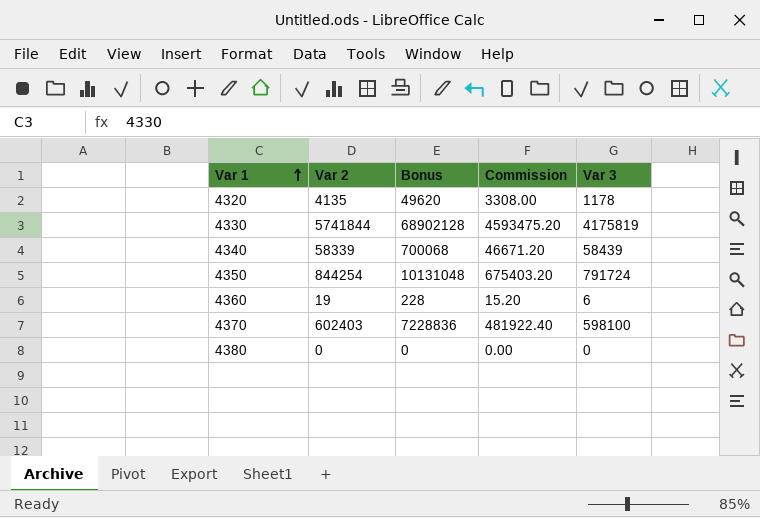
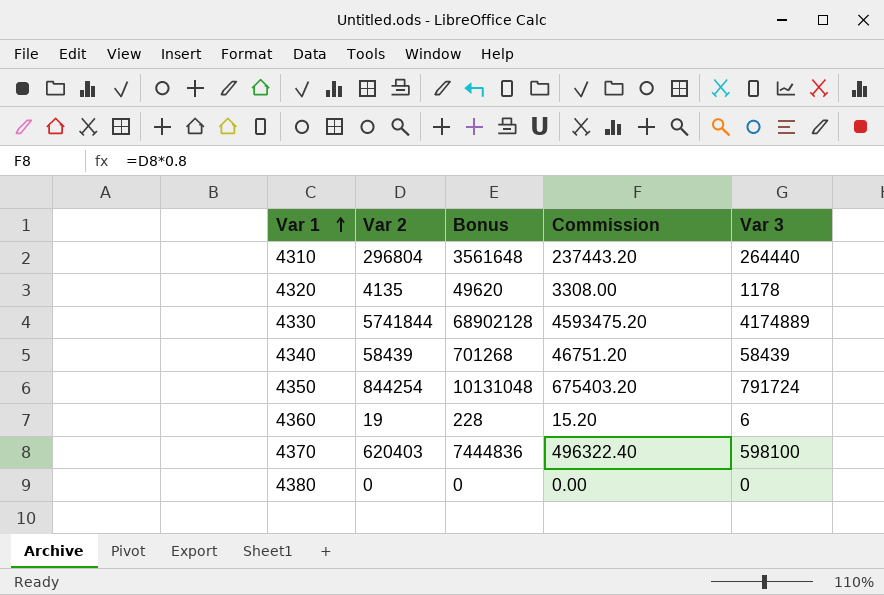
row 4310: none -> 296804 | 3561648 | 237443.20 | 264440
4330 | Var 3: 4175819 -> 4174889
4340 | Var 2: 58339 -> 58439
4340 | Bonus: 700068 -> 701268
4340 | Commission: 46671.20 -> 46751.20
4370 | Var 2: 602403 -> 620403
4370 | Bonus: 7228836 -> 7444836
4370 | Commission: 481922.40 -> 496322.40

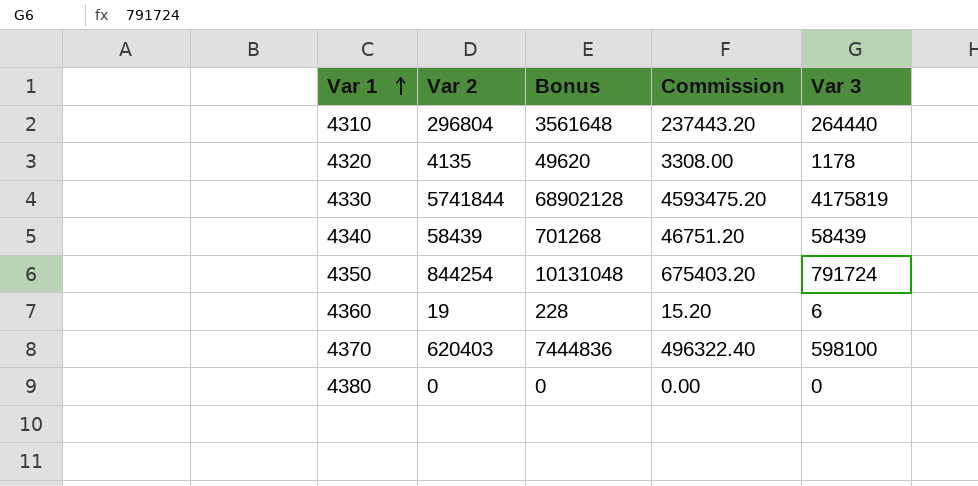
4330 | Var 3: 4174889 -> 4175819

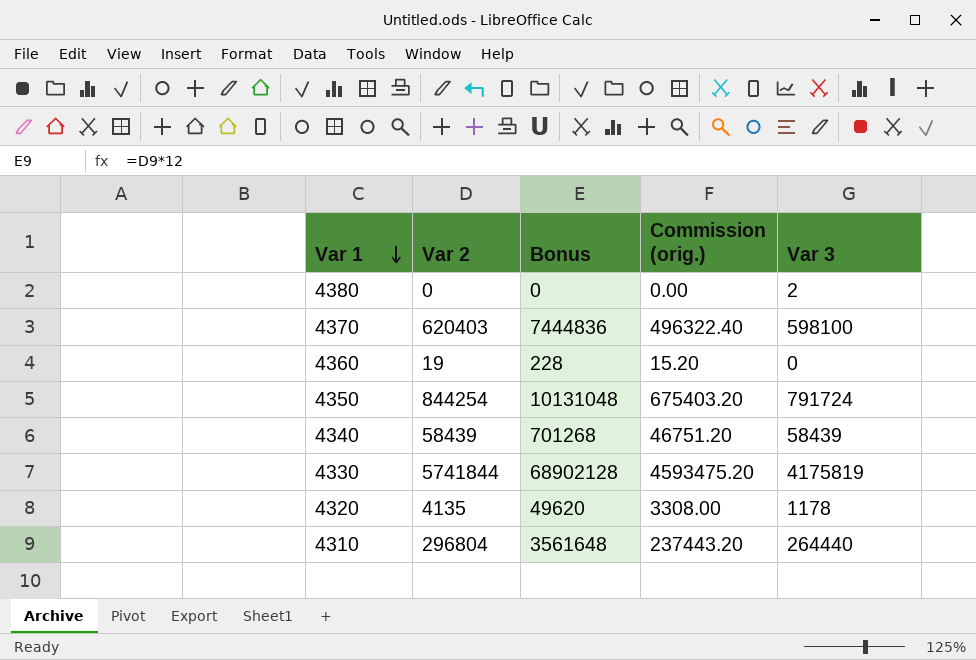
row order: Var 1 ascending -> Var 1 descending
column name: Commission -> Commission (orig.)
4380 | Var 3: 0 -> 2
4360 | Var 3: 6 -> 0

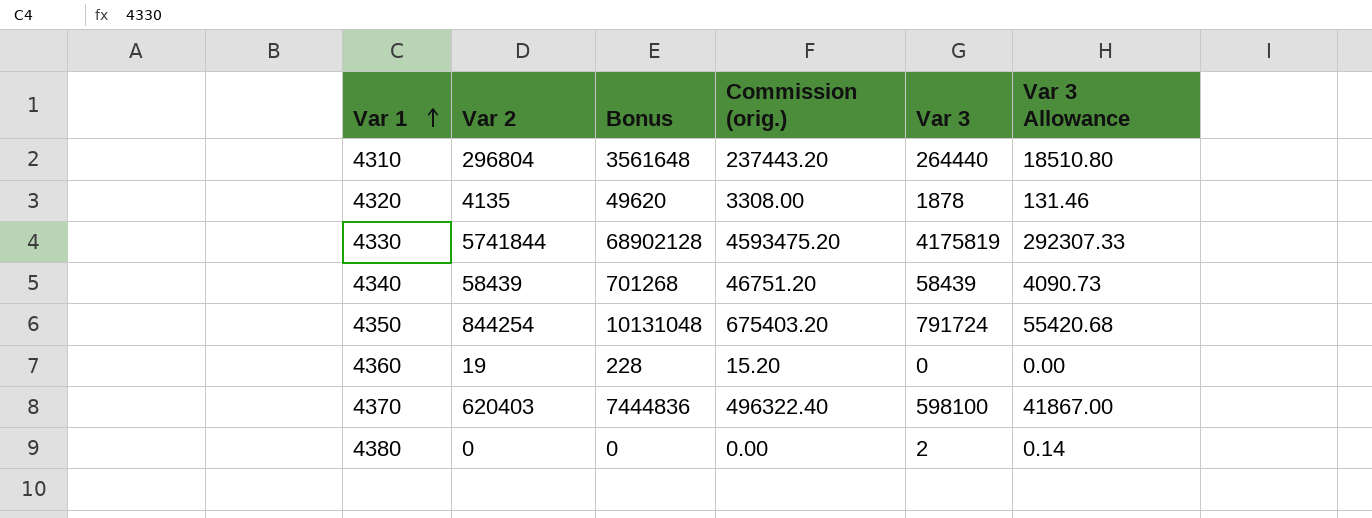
row order: Var 1 descending -> Var 1 ascending
column Var 3 Allowance | formula: none -> [Var 3] * 0.07
4320 | Var 3: 1178 -> 1878

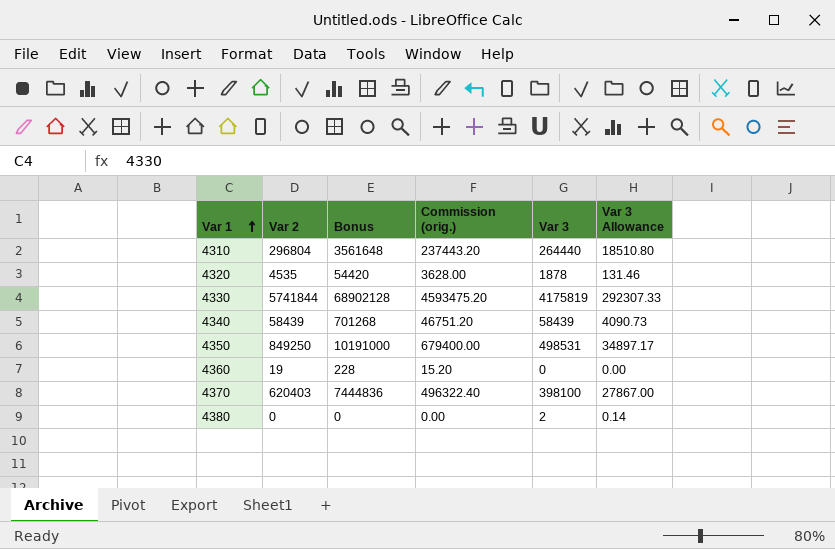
4320 | Var 2: 4135 -> 4535
4320 | Bonus: 49620 -> 54420
4320 | Commission (orig.): 3308.00 -> 3628.00
4350 | Var 2: 844254 -> 849250
4350 | Bonus: 10131048 -> 10191000
4350 | Commission (orig.): 675403.20 -> 679400.00
4350 | Var 3: 791724 -> 498531
4350 | Var 3 Allowance: 55420.68 -> 34897.17
4370 | Var 3: 598100 -> 398100
4370 | Var 3 Allowance: 41867.00 -> 27867.00

